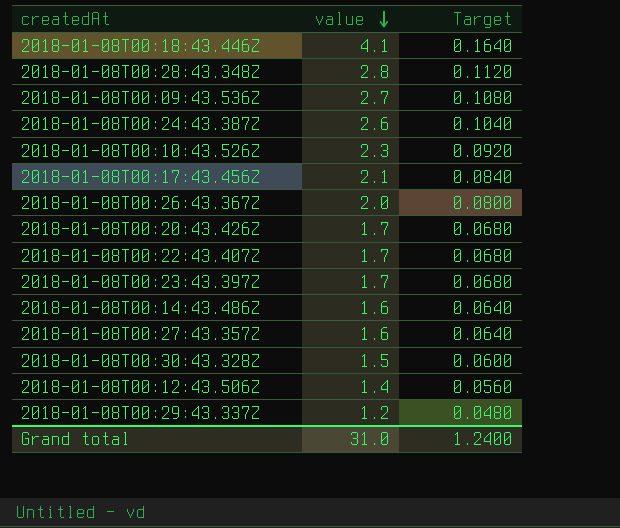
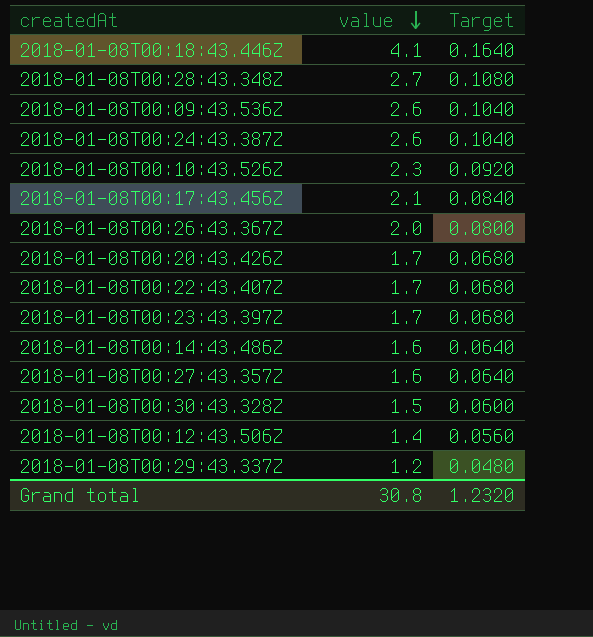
2018-01-08T00:28:43.348Z | value: 2.8 -> 2.7
2018-01-08T00:28:43.348Z | Target: 0.1120 -> 0.1080
2018-01-08T00:09:43.536Z | value: 2.7 -> 2.6
2018-01-08T00:09:43.536Z | Target: 0.1080 -> 0.1040
Grand total | value: 31.0 -> 30.8
Grand total | Target: 1.2400 -> 1.2320

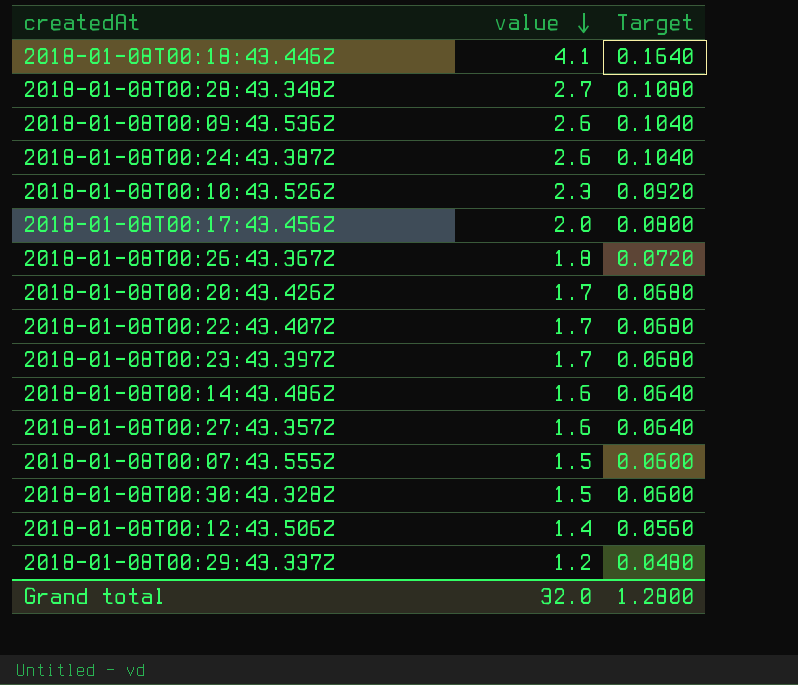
2018-01-08T00:17:43.456Z | value: 2.1 -> 2.0
2018-01-08T00:17:43.456Z | Target: 0.0840 -> 0.0800
2018-01-08T00:26:43.367Z | value: 2.0 -> 1.8
2018-01-08T00:26:43.367Z | Target: 0.0800 -> 0.0720
row 2018-01-08T00:07:43.555Z: none -> 1.5 | 0.0600
Grand total | value: 30.8 -> 32.0
Grand total | Target: 1.2320 -> 1.2800

